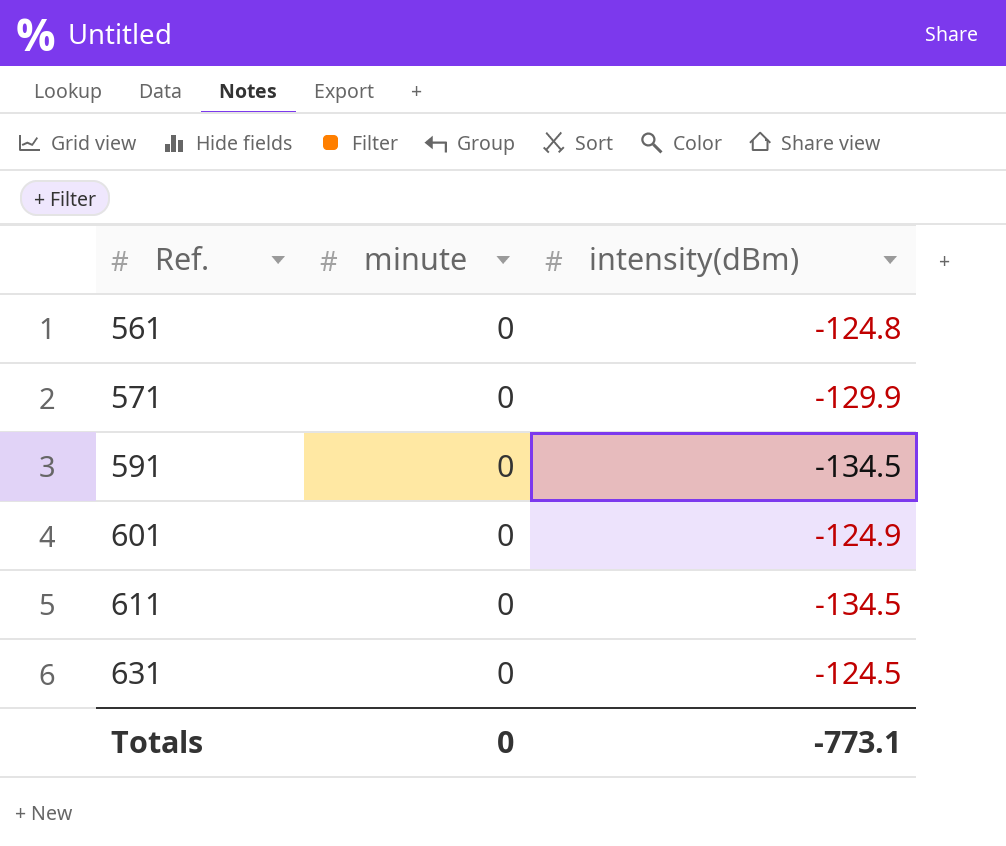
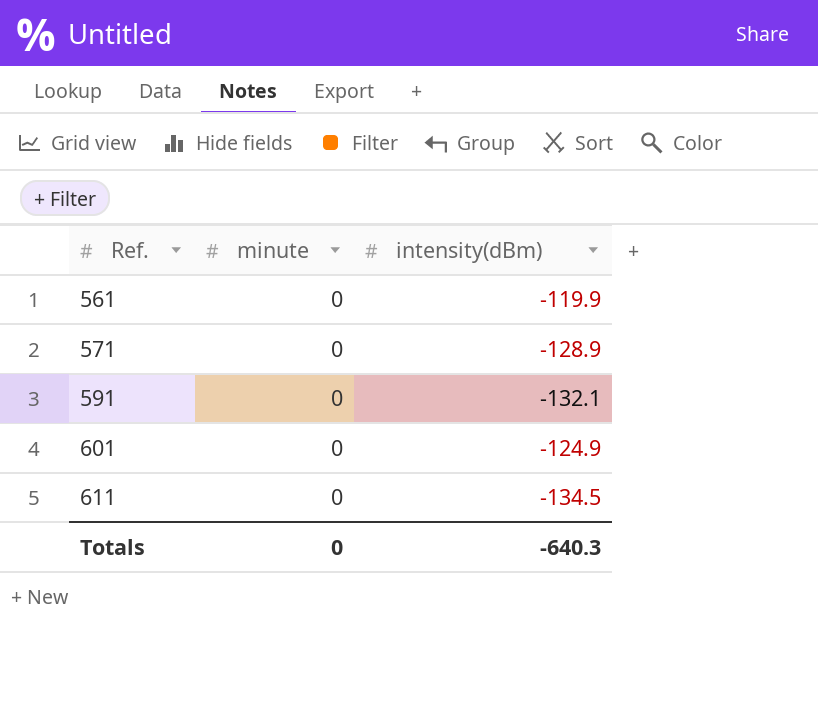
row 631: 0 | -124.5 -> none
561 | intensity(dBm): -124.8 -> -119.9
571 | intensity(dBm): -129.9 -> -128.9
591 | intensity(dBm): -134.5 -> -132.1
Totals | intensity(dBm): -773.1 -> -640.3

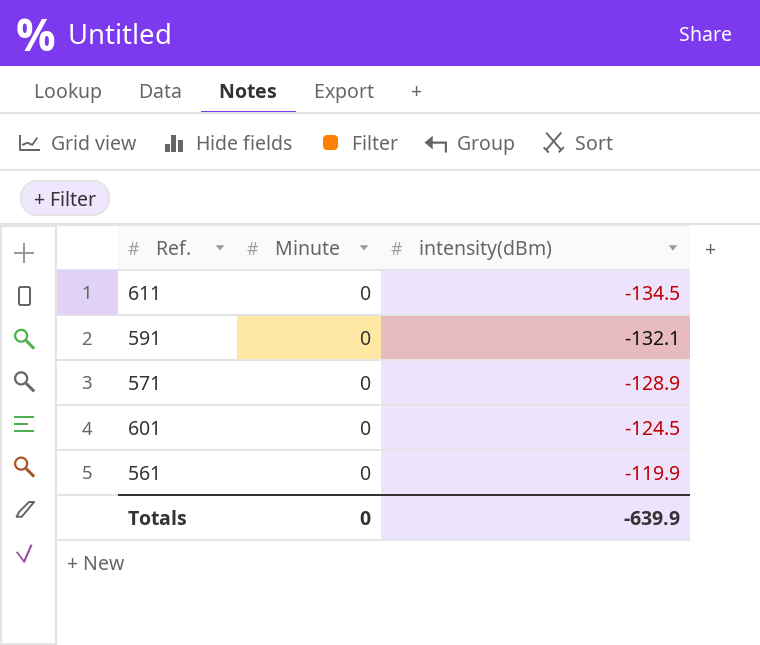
row order: Ref. ascending -> intensity(dBm) ascending
column name: minute -> Minute
601 | intensity(dBm): -124.9 -> -124.5
Totals | intensity(dBm): -640.3 -> -639.9

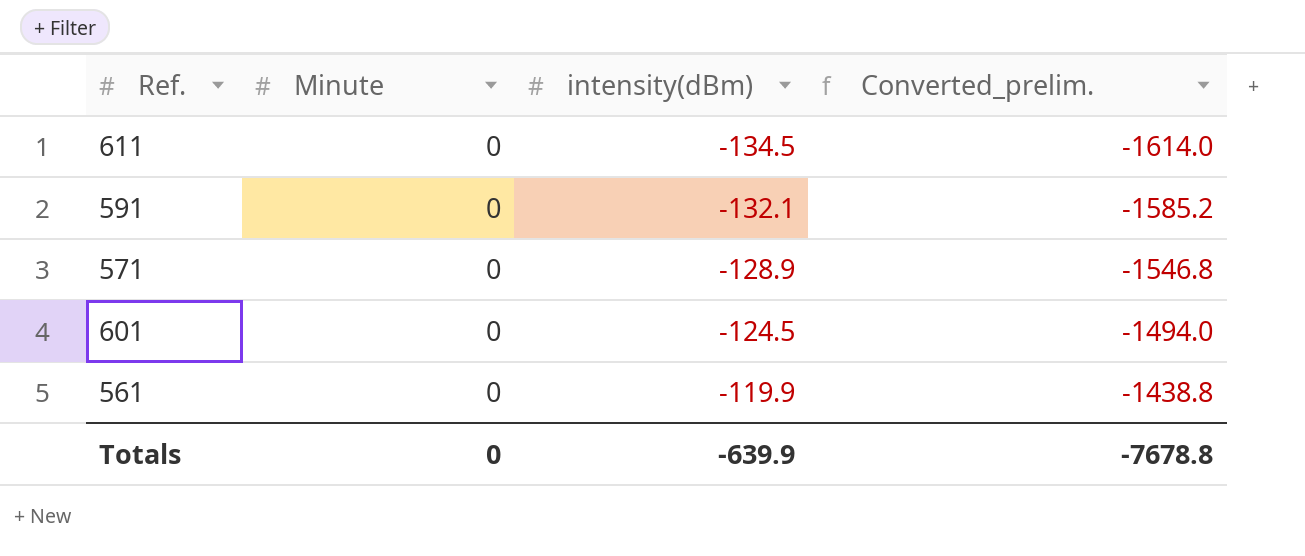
column Converted_prelim. | formula: none -> [intensity(dBm)] * 12

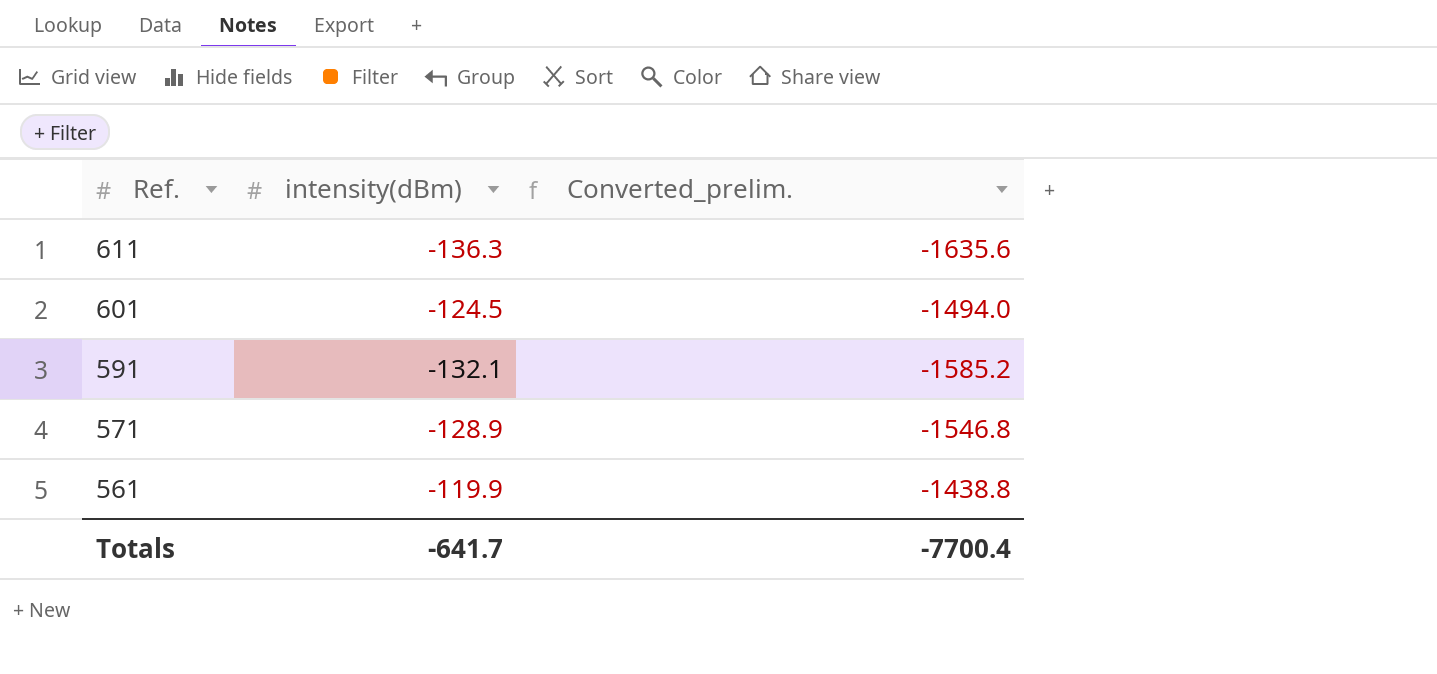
row order: intensity(dBm) ascending -> Ref. descending
column Minute | position: 2 -> none
611 | intensity(dBm): -134.5 -> -136.3
611 | Converted_prelim.: -1614.0 -> -1635.6
Totals | intensity(dBm): -639.9 -> -641.7
Totals | Converted_prelim.: -7678.8 -> -7700.4

